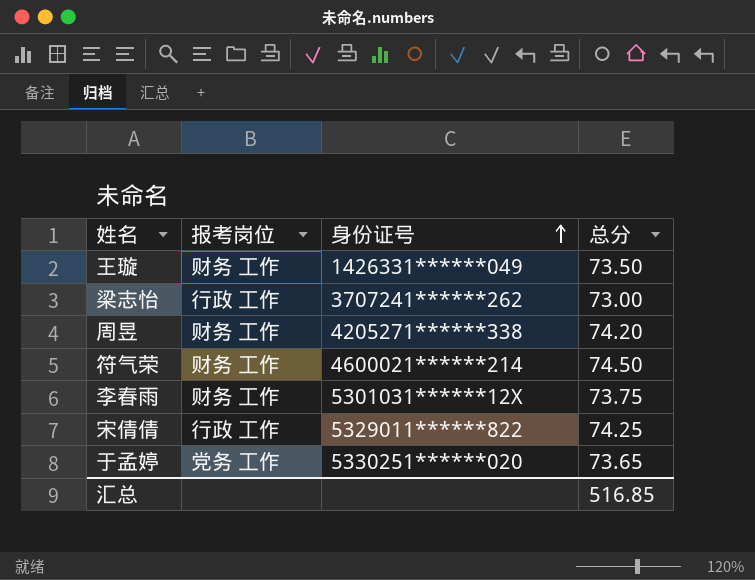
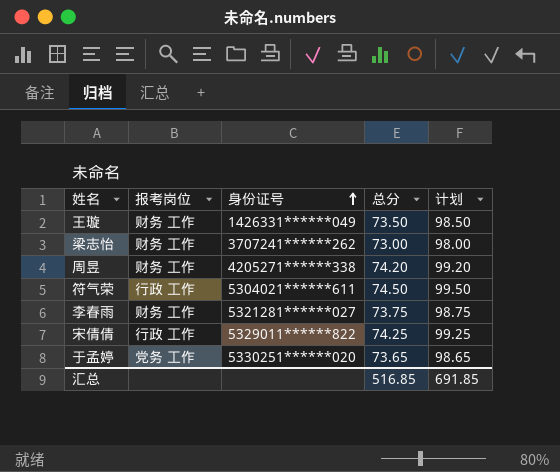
column 计划 | formula: none -> [总分] + 25
梁志怡 | 报考岗位: 行政 工作 -> 财务 工作
符气荣 | 报考岗位: 财务 工作 -> 行政 工作
符气荣 | 身份证号: 4600021******214 -> 5304021******611
李春雨 | 身份证号: 5301031******12X -> 5321281******027

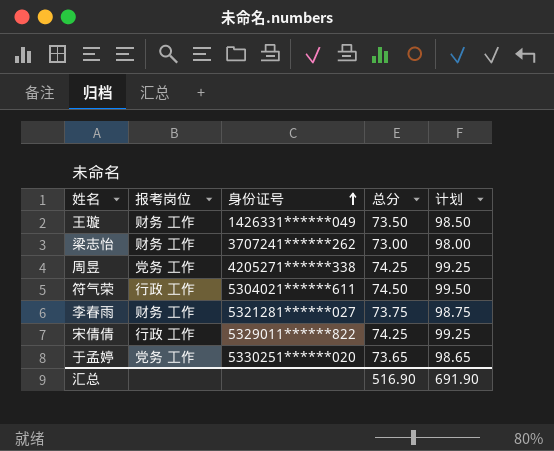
周昱 | 报考岗位: 财务 工作 -> 党务 工作
周昱 | 总分: 74.20 -> 74.25
周昱 | 计划: 99.20 -> 99.25
汇总 | 总分: 516.85 -> 516.90
汇总 | 计划: 691.85 -> 691.90

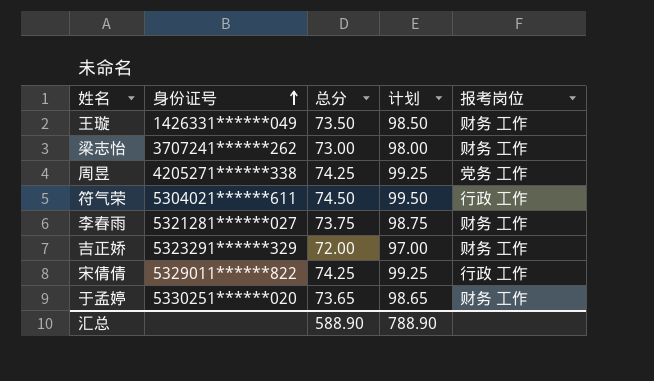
column 报考岗位 | position: 2 -> 5
row 吉正娇: none -> 5323291******329 | 72.00 | 97.00 | 财务 工作
于孟婷 | 报考岗位: 党务 工作 -> 财务 工作
汇总 | 总分: 516.90 -> 588.90
汇总 | 计划: 691.90 -> 788.90

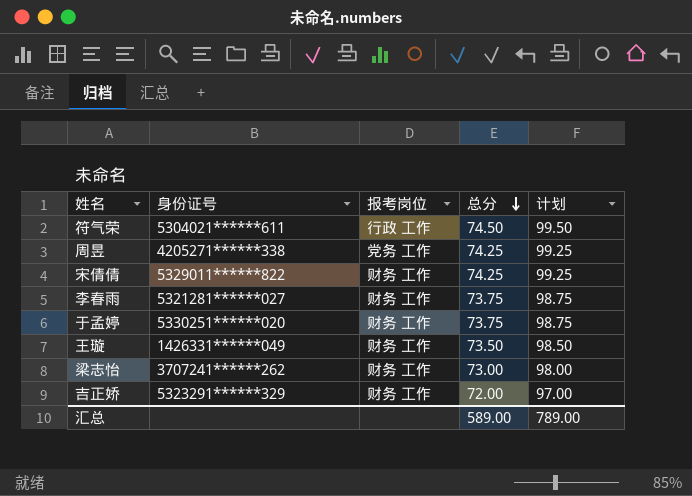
row order: 身份证号 ascending -> 总分 descending
column 报考岗位 | position: 5 -> 3
宋倩倩 | 报考岗位: 行政 工作 -> 财务 工作
于孟婷 | 总分: 73.65 -> 73.75
于孟婷 | 计划: 98.65 -> 98.75
汇总 | 总分: 588.90 -> 589.00
汇总 | 计划: 788.90 -> 789.00

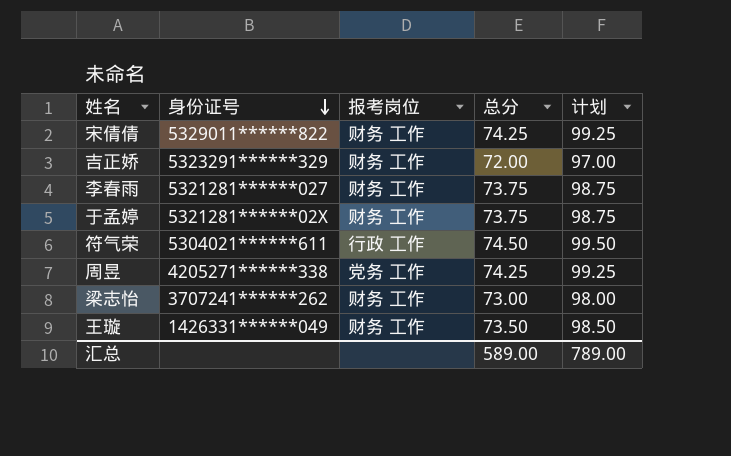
row order: 总分 descending -> 身份证号 descending
于孟婷 | 身份证号: 5330251******020 -> 5321281******02X

